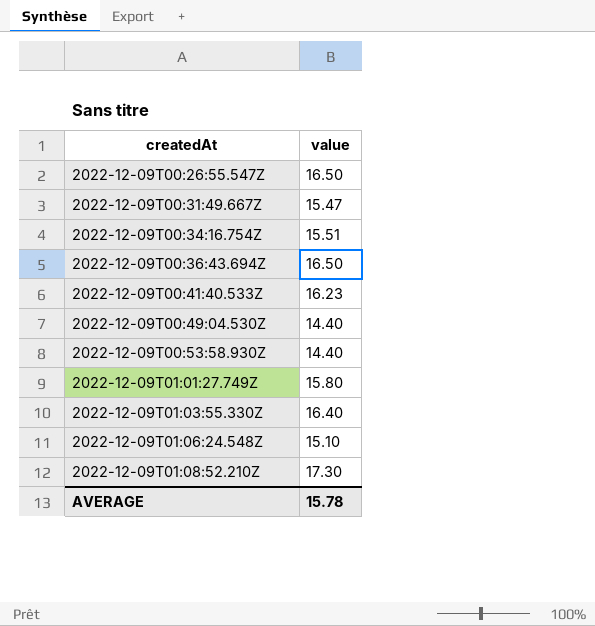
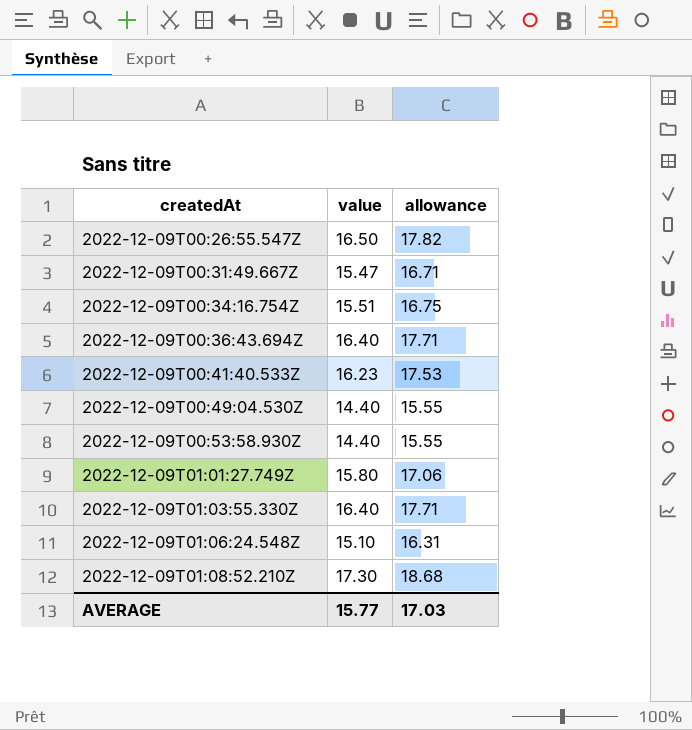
column allowance | formula: none -> [value] * 1.08
2022-12-09T00:36:43.694Z | value: 16.50 -> 16.40
AVERAGE | value: 15.78 -> 15.77

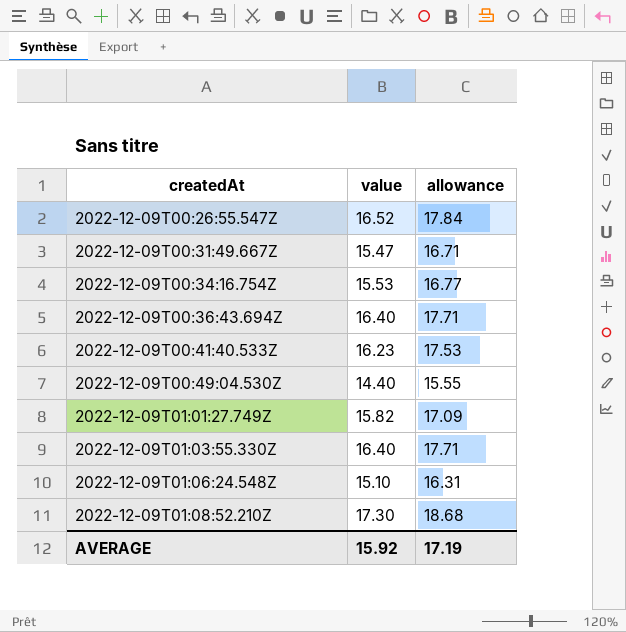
row 2022-12-09T00:53:58.930Z: 14.40 | 15.55 -> none
2022-12-09T00:26:55.547Z | value: 16.50 -> 16.52
2022-12-09T00:26:55.547Z | allowance: 17.82 -> 17.84
2022-12-09T00:34:16.754Z | value: 15.51 -> 15.53
2022-12-09T00:34:16.754Z | allowance: 16.75 -> 16.77
2022-12-09T01:01:27.749Z | value: 15.80 -> 15.82
2022-12-09T01:01:27.749Z | allowance: 17.06 -> 17.09
AVERAGE | value: 15.77 -> 15.92
AVERAGE | allowance: 17.03 -> 17.19

